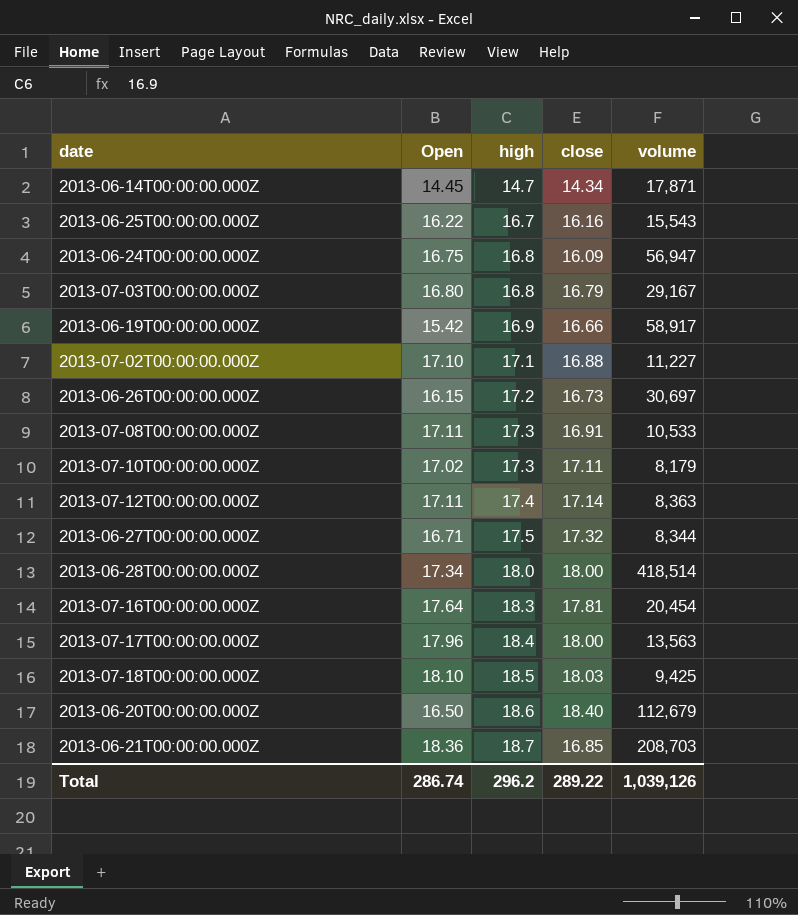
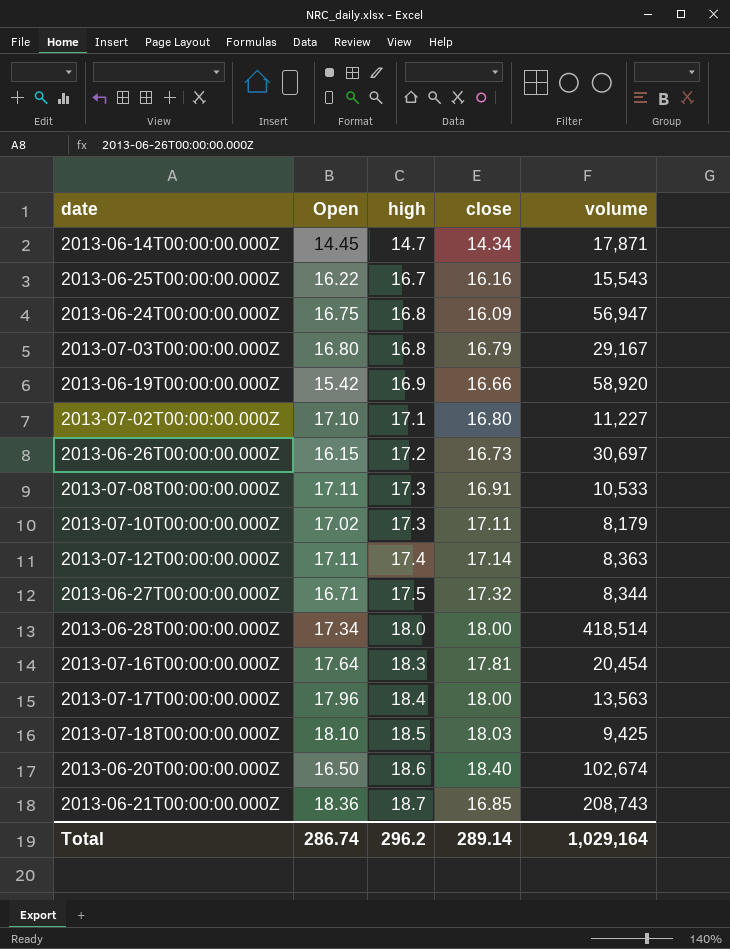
2013-06-19T00:00:00.000Z | volume: 58,917 -> 58,920
2013-07-02T00:00:00.000Z | close: 16.88 -> 16.80
2013-06-20T00:00:00.000Z | volume: 112,679 -> 102,674
2013-06-21T00:00:00.000Z | volume: 208,703 -> 208,743
Total | close: 289.22 -> 289.14
Total | volume: 1,039,126 -> 1,029,164

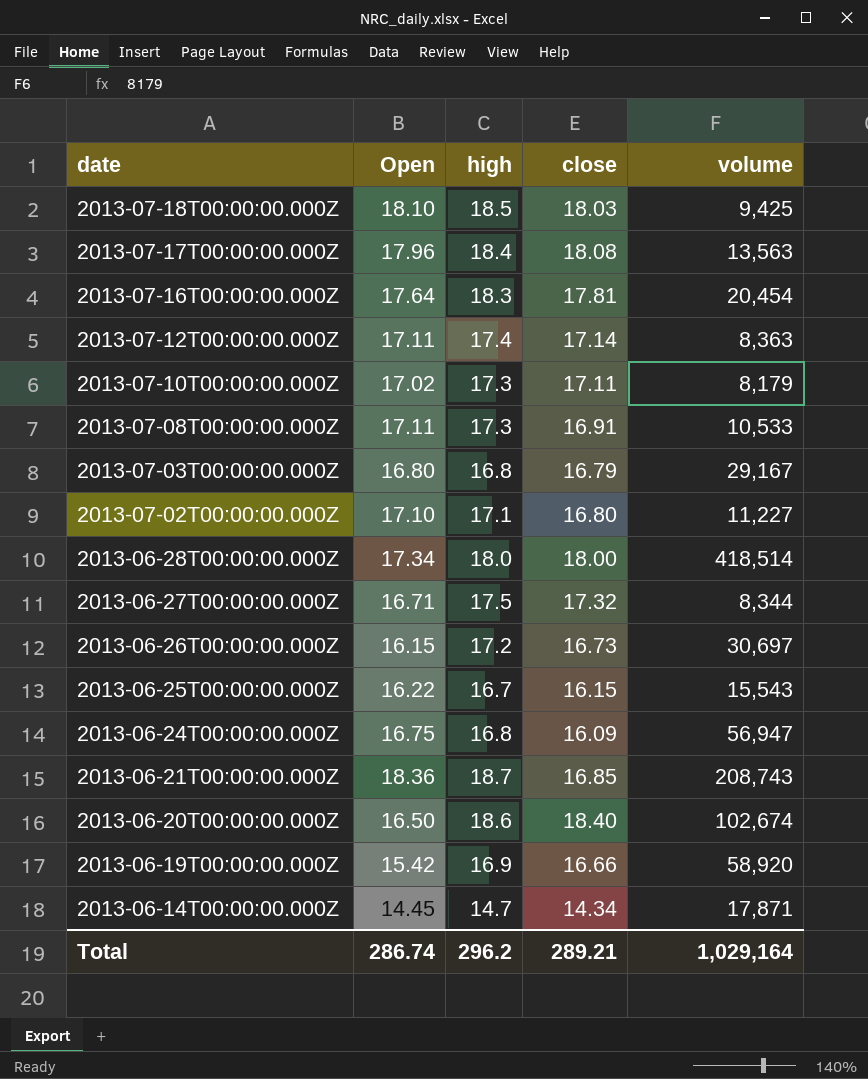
row order: high ascending -> date descending
2013-07-17T00:00:00.000Z | close: 18.00 -> 18.08
2013-06-25T00:00:00.000Z | close: 16.16 -> 16.15
Total | close: 289.14 -> 289.21

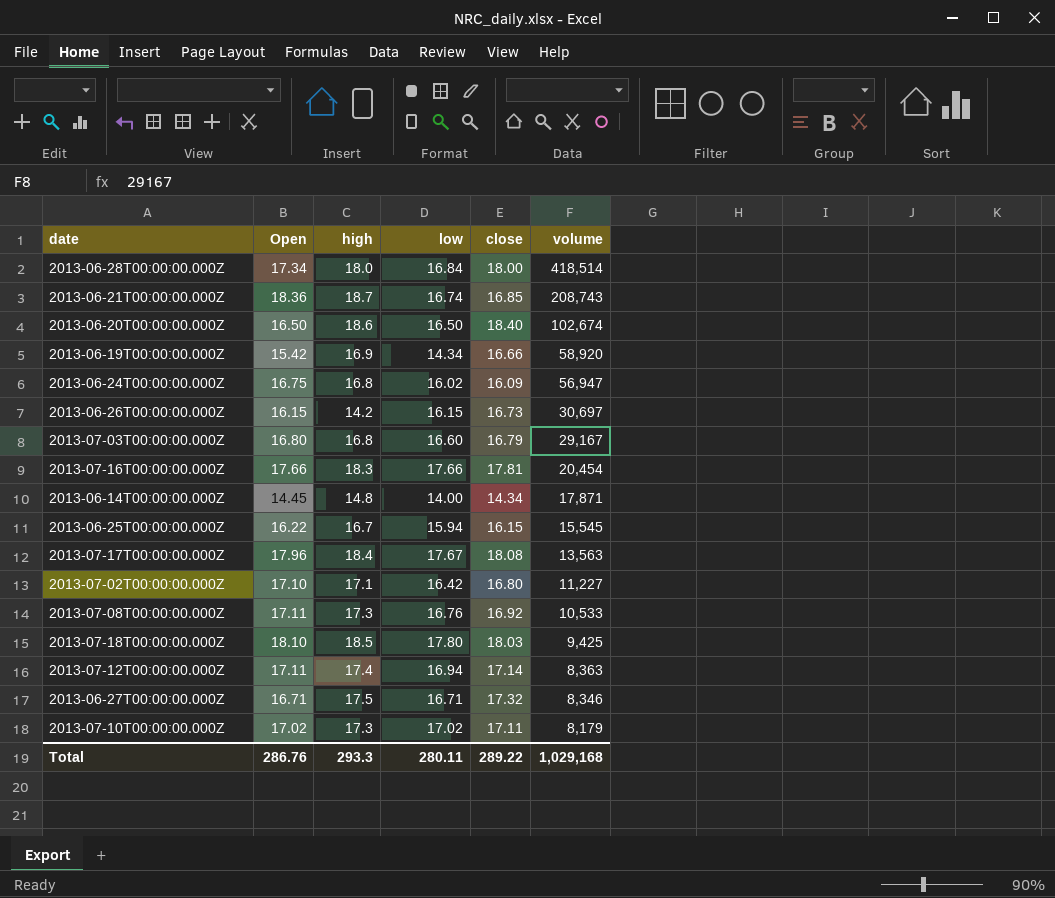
row order: date descending -> volume descending
column low | position: none -> 4
2013-06-26T00:00:00.000Z | high: 17.2 -> 14.2
2013-07-16T00:00:00.000Z | Open: 17.64 -> 17.66
2013-06-14T00:00:00.000Z | high: 14.7 -> 14.8
2013-06-25T00:00:00.000Z | volume: 15,543 -> 15,545
2013-07-08T00:00:00.000Z | close: 16.91 -> 16.92
2013-06-27T00:00:00.000Z | volume: 8,344 -> 8,346
Total | Open: 286.74 -> 286.76
Total | high: 296.2 -> 293.3
Total | close: 289.21 -> 289.22
Total | volume: 1,029,164 -> 1,029,168

